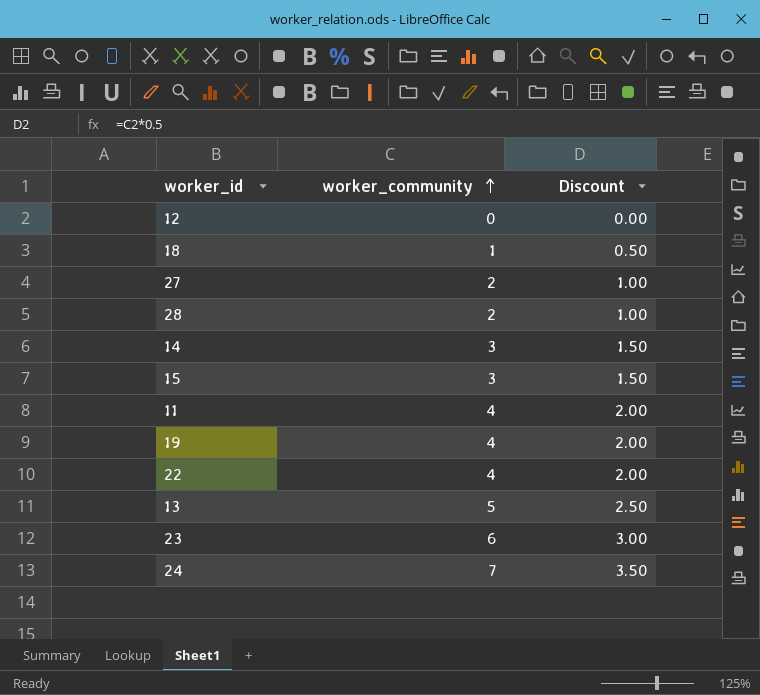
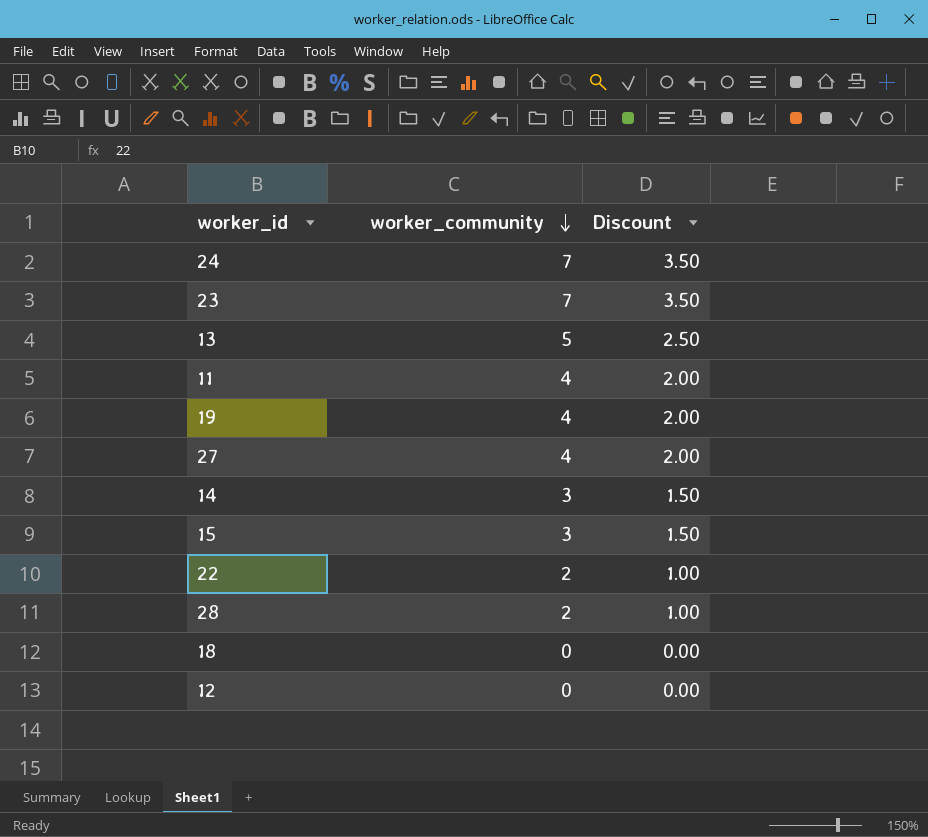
row order: worker_community ascending -> worker_community descending
23 | worker_community: 6 -> 7
23 | Discount: 3.00 -> 3.50
27 | worker_community: 2 -> 4
27 | Discount: 1.00 -> 2.00
22 | worker_community: 4 -> 2
22 | Discount: 2.00 -> 1.00
18 | worker_community: 1 -> 0
18 | Discount: 0.50 -> 0.00

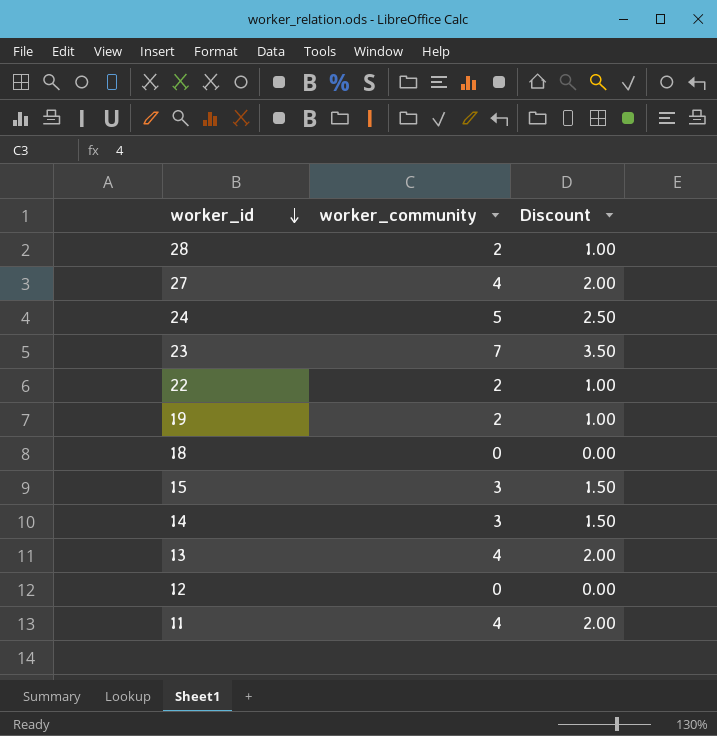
row order: worker_community descending -> worker_id descending
24 | worker_community: 7 -> 5
24 | Discount: 3.50 -> 2.50
19 | worker_community: 4 -> 2
19 | Discount: 2.00 -> 1.00
13 | worker_community: 5 -> 4
13 | Discount: 2.50 -> 2.00

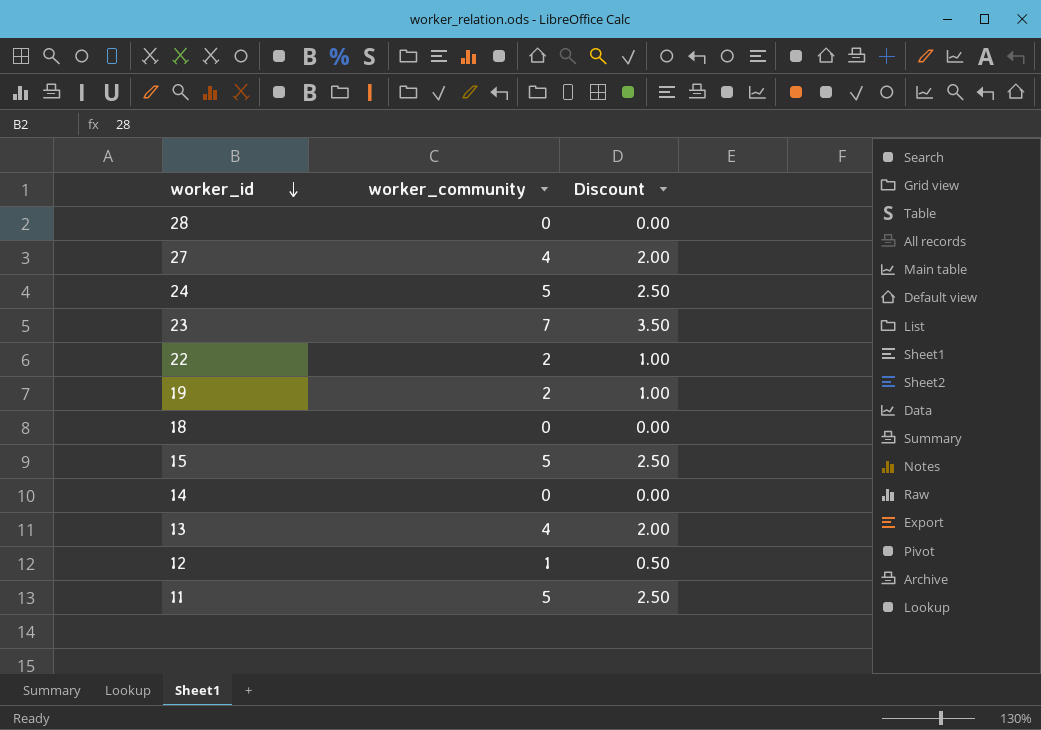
28 | worker_community: 2 -> 0
28 | Discount: 1.00 -> 0.00
15 | worker_community: 3 -> 5
15 | Discount: 1.50 -> 2.50
14 | worker_community: 3 -> 0
14 | Discount: 1.50 -> 0.00
12 | worker_community: 0 -> 1
12 | Discount: 0.00 -> 0.50
11 | worker_community: 4 -> 5
11 | Discount: 2.00 -> 2.50

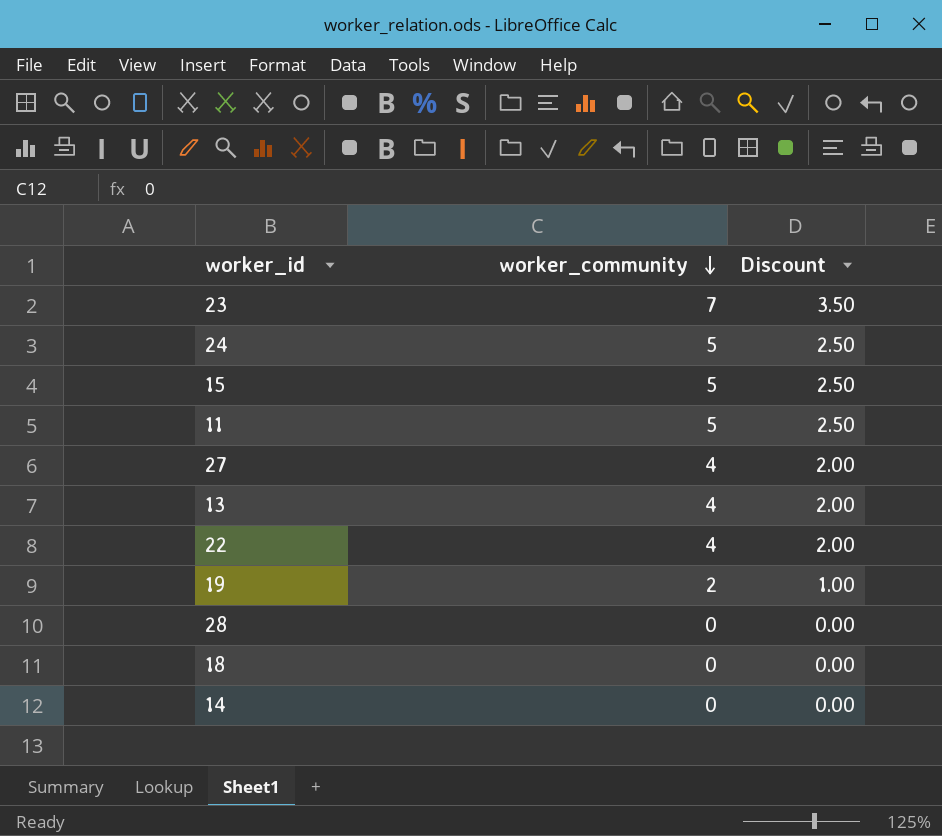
row order: worker_id descending -> worker_community descending
row 12: 1 | 0.50 -> none
22 | worker_community: 2 -> 4
22 | Discount: 1.00 -> 2.00

